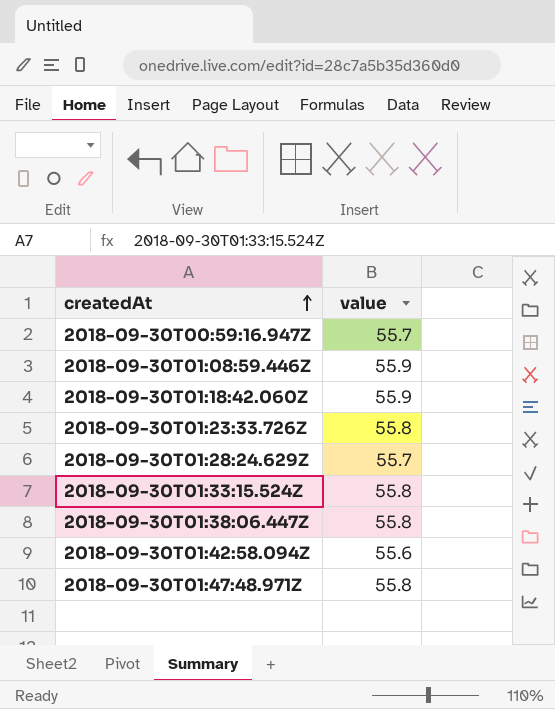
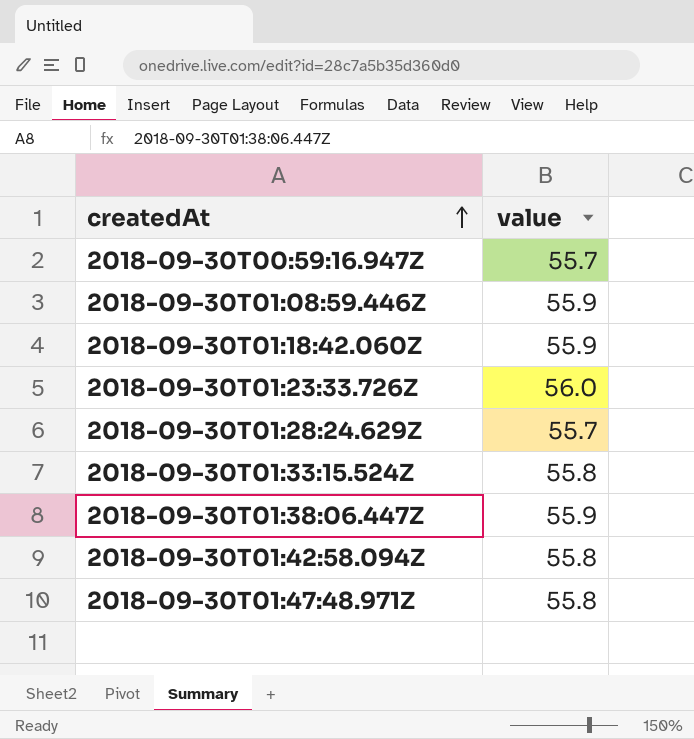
2018-09-30T01:23:33.726Z | value: 55.8 -> 56.0
2018-09-30T01:38:06.447Z | value: 55.8 -> 55.9
2018-09-30T01:42:58.094Z | value: 55.6 -> 55.8

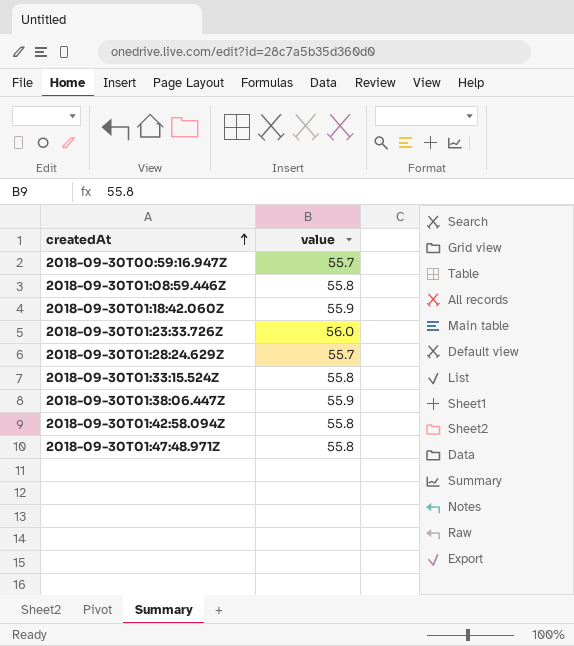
2018-09-30T01:08:59.446Z | value: 55.9 -> 55.8

